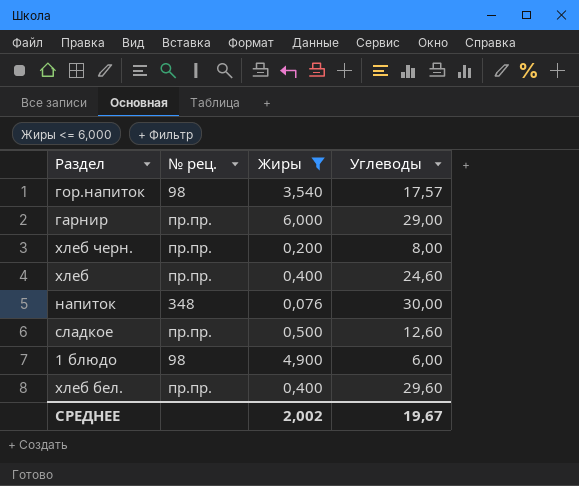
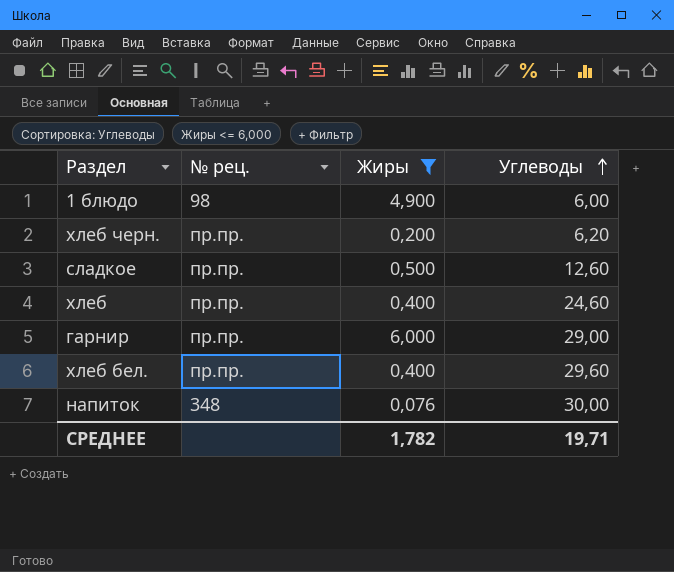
row order: none -> Углеводы ascending
row гор.напиток: 98 | 3,540 | 17,57 -> none
хлеб черн. | Углеводы: 8,00 -> 6,20
СРЕДНЕЕ | Жиры: 2,002 -> 1,782
СРЕДНЕЕ | Углеводы: 19,67 -> 19,71

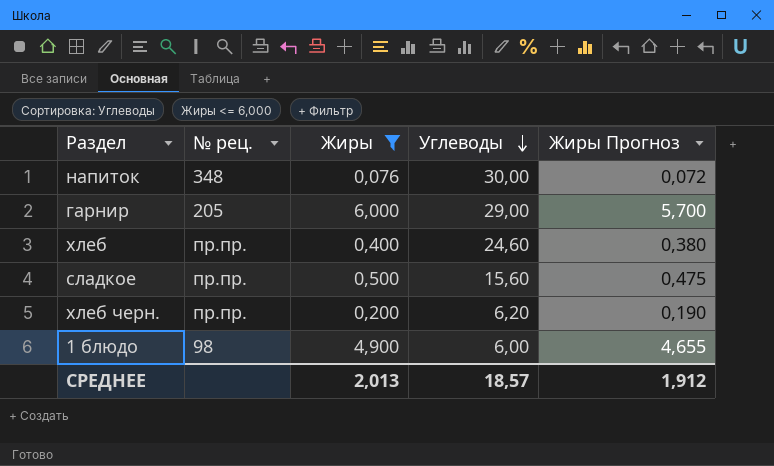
row order: Углеводы ascending -> Углеводы descending
column Жиры Прогноз | formula: none -> [Жиры] * 0,95
row хлеб бел.: пр.пр. | 0,400 | 29,60 -> none
гарнир | № рец.: пр.пр. -> 205
сладкое | Углеводы: 12,60 -> 15,60
СРЕДНЕЕ | Жиры: 1,782 -> 2,013
СРЕДНЕЕ | Углеводы: 19,71 -> 18,57

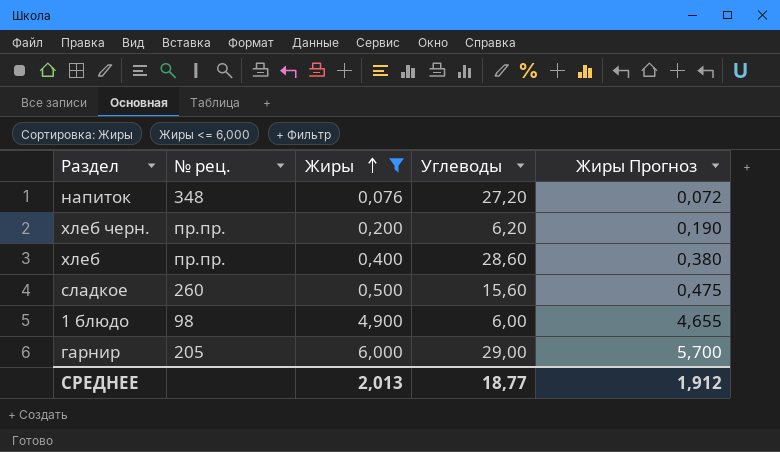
row order: Углеводы descending -> Жиры ascending
напиток | Углеводы: 30,00 -> 27,20
хлеб | Углеводы: 24,60 -> 28,60
сладкое | № рец.: пр.пр. -> 260
СРЕДНЕЕ | Углеводы: 18,57 -> 18,77

